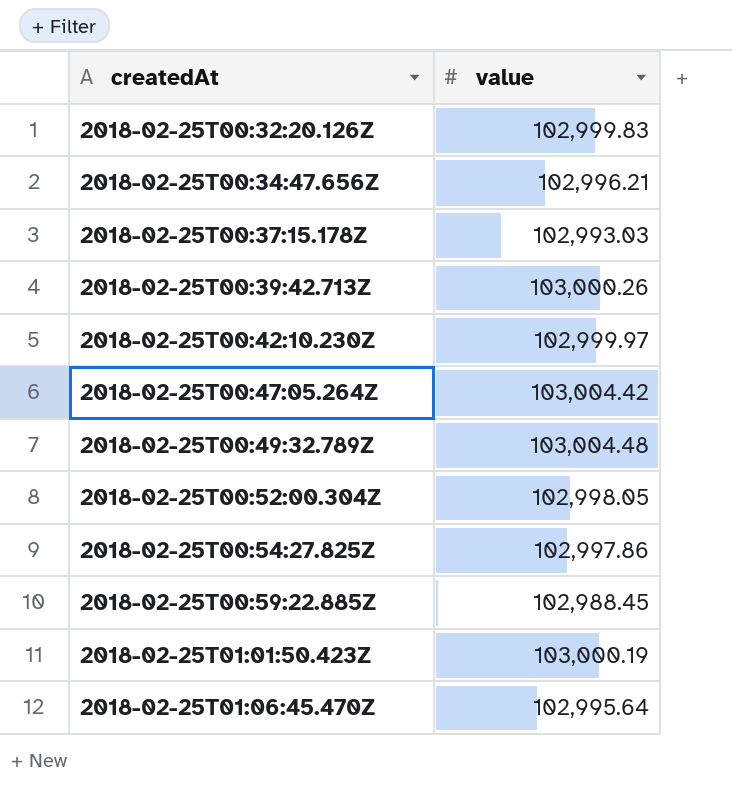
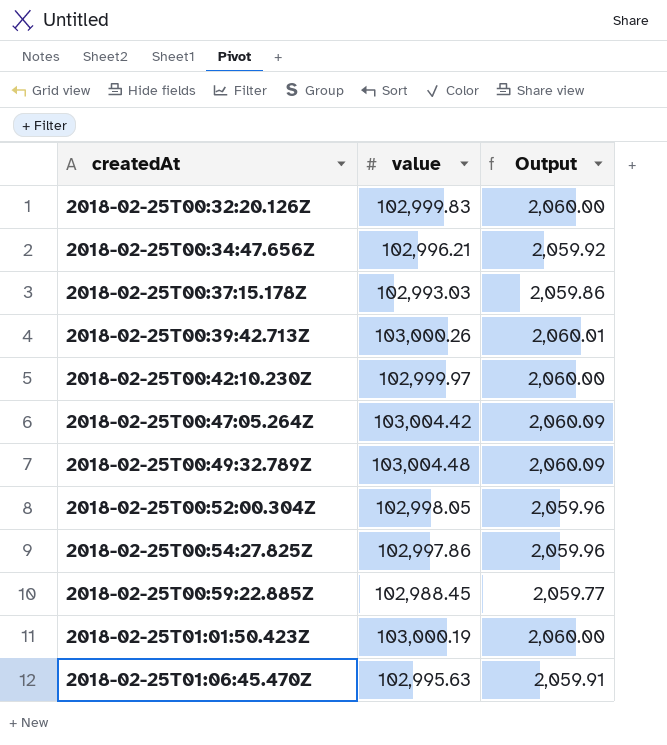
column Output | formula: none -> [value] * 0.02
2018-02-25T01:06:45.470Z | value: 102,995.64 -> 102,995.63

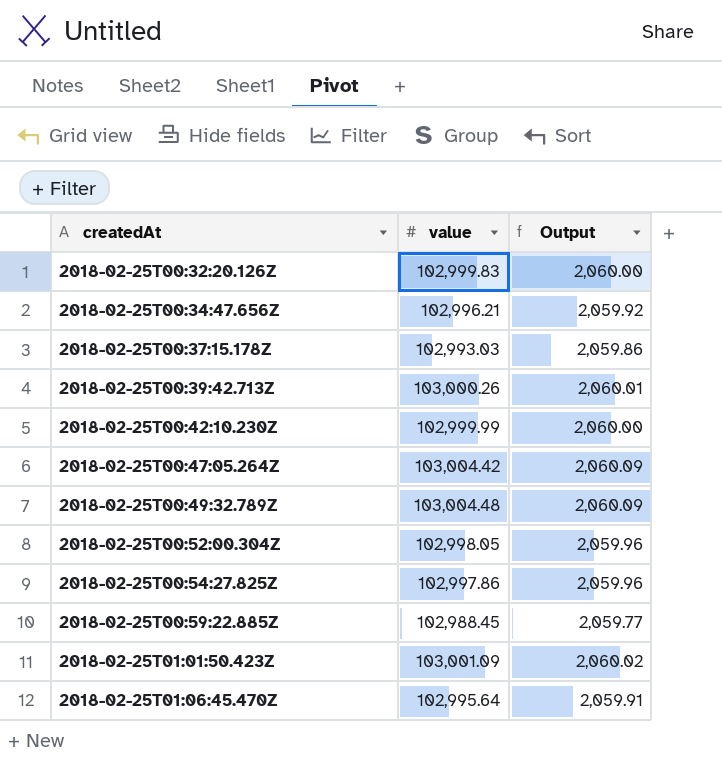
2018-02-25T00:42:10.230Z | value: 102,999.97 -> 102,999.99
2018-02-25T01:01:50.423Z | value: 103,000.19 -> 103,001.09
2018-02-25T01:01:50.423Z | Output: 2,060.00 -> 2,060.02
2018-02-25T01:06:45.470Z | value: 102,995.63 -> 102,995.64

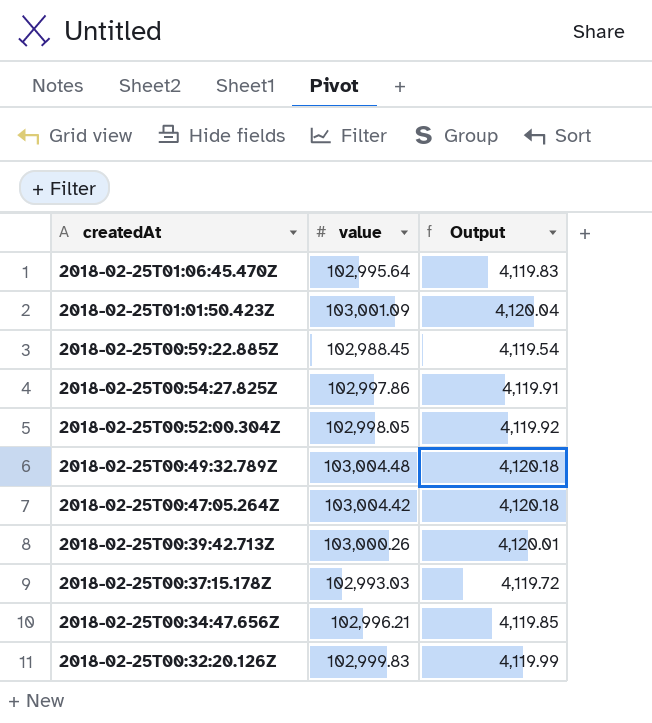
row order: createdAt ascending -> createdAt descending
column Output | formula: [value] * 0.02 -> [value] * 0.04
row 2018-02-25T00:42:10.230Z: 102,999.99 | 2,060.00 -> none

